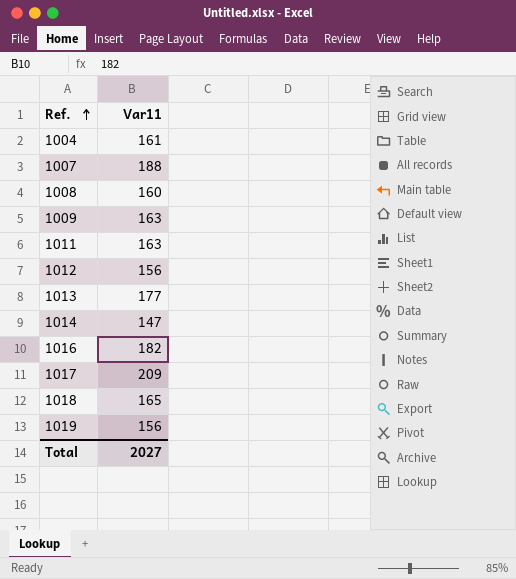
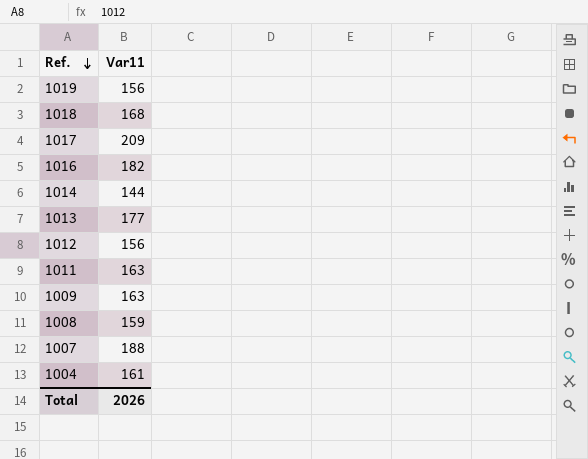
row order: Ref. ascending -> Ref. descending
1018 | Var11: 165 -> 168
1014 | Var11: 147 -> 144
1008 | Var11: 160 -> 159
Total | Var11: 2027 -> 2026

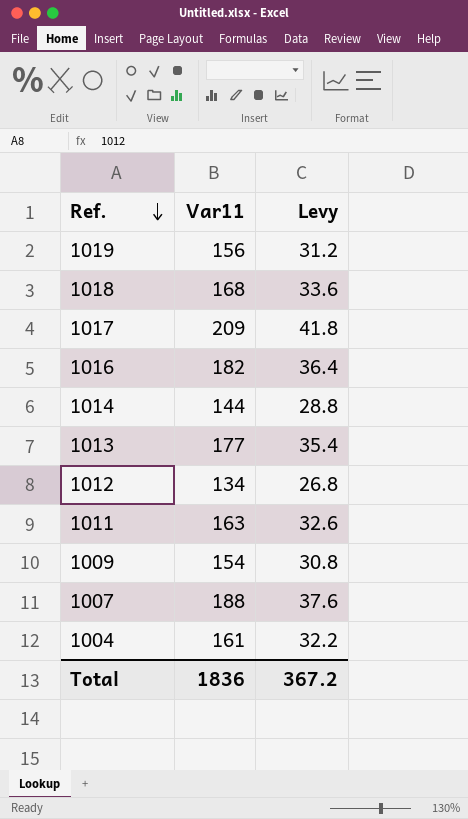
column Levy | formula: none -> [Var11] * 0.2
row 1008: 159 -> none
1012 | Var11: 156 -> 134
1009 | Var11: 163 -> 154
Total | Var11: 2026 -> 1836

